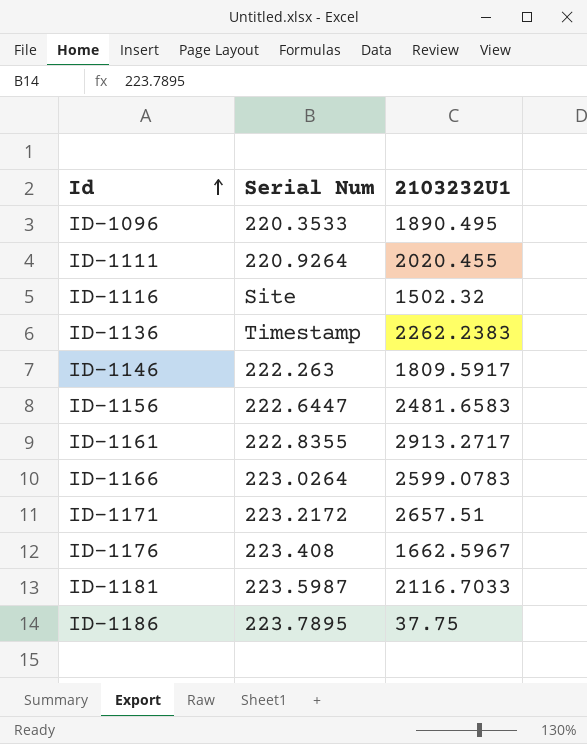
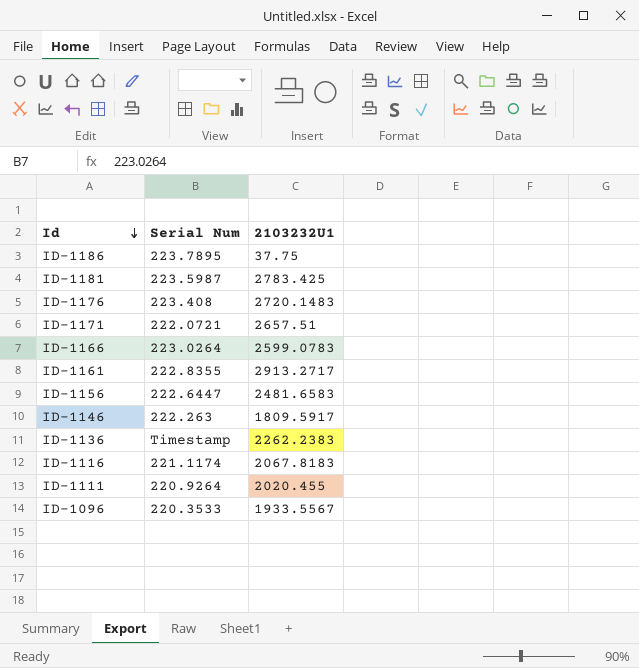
row order: Id ascending -> Id descending
ID-1181 | 2103232U1: 2116.7033 -> 2783.425
ID-1176 | 2103232U1: 1662.5967 -> 2720.1483
ID-1171 | Serial Num: 223.2172 -> 222.0721
ID-1116 | Serial Num: Site -> 221.1174
ID-1116 | 2103232U1: 1502.32 -> 2067.8183
ID-1096 | 2103232U1: 1890.495 -> 1933.5567

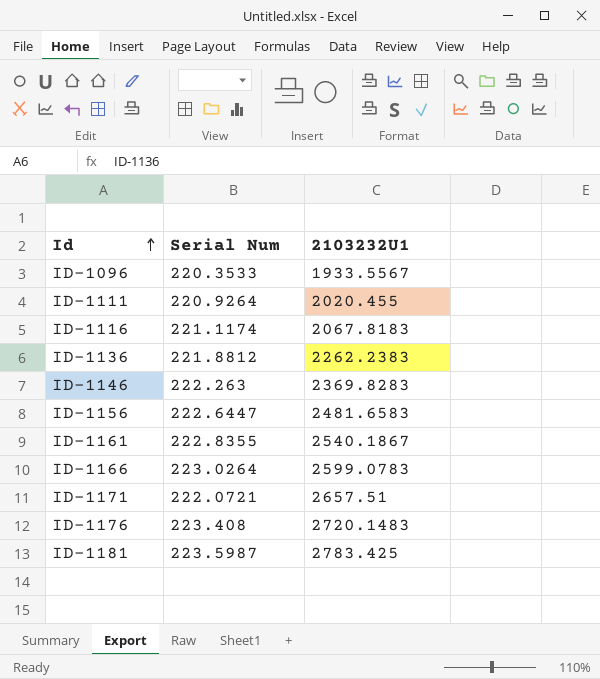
row order: Id descending -> Id ascending
row ID-1186: 223.7895 | 37.75 -> none
ID-1136 | Serial Num: Timestamp -> 221.8812
ID-1146 | 2103232U1: 1809.5917 -> 2369.8283
ID-1161 | 2103232U1: 2913.2717 -> 2540.1867

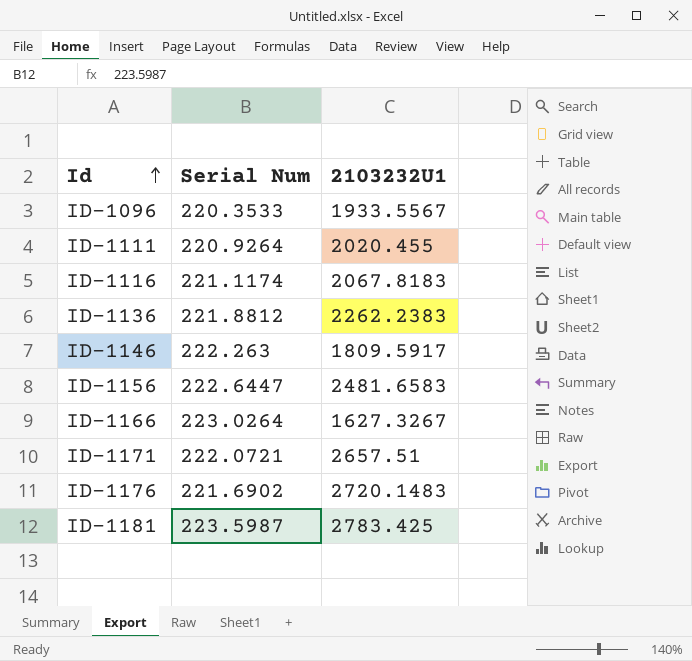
row ID-1161: 222.8355 | 2540.1867 -> none
ID-1146 | 2103232U1: 2369.8283 -> 1809.5917
ID-1166 | 2103232U1: 2599.0783 -> 1627.3267
ID-1176 | Serial Num: 223.408 -> 221.6902

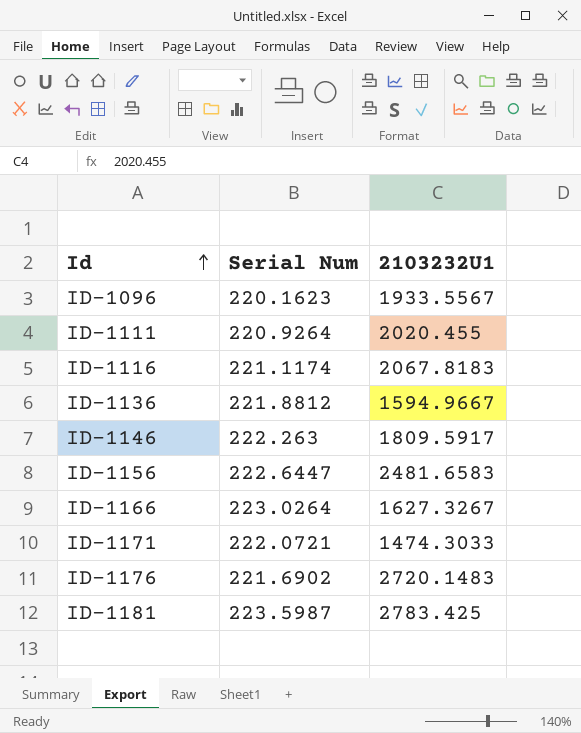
ID-1096 | Serial Num: 220.3533 -> 220.1623
ID-1136 | 2103232U1: 2262.2383 -> 1594.9667
ID-1171 | 2103232U1: 2657.51 -> 1474.3033

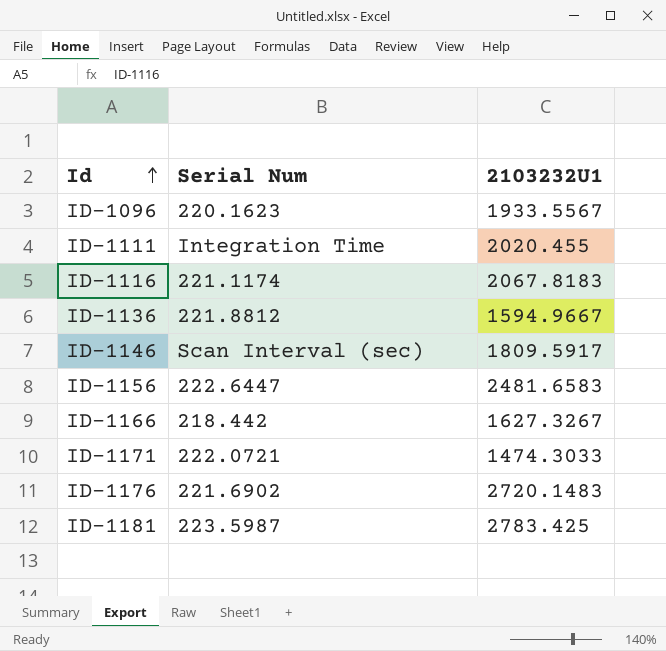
ID-1111 | Serial Num: 220.9264 -> Integration Time
ID-1146 | Serial Num: 222.263 -> Scan Interval (sec)
ID-1166 | Serial Num: 223.0264 -> 218.442

